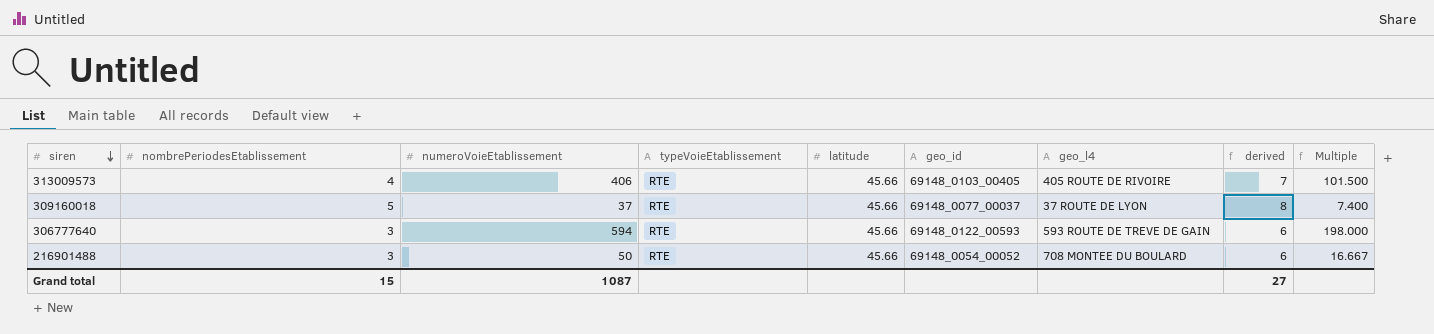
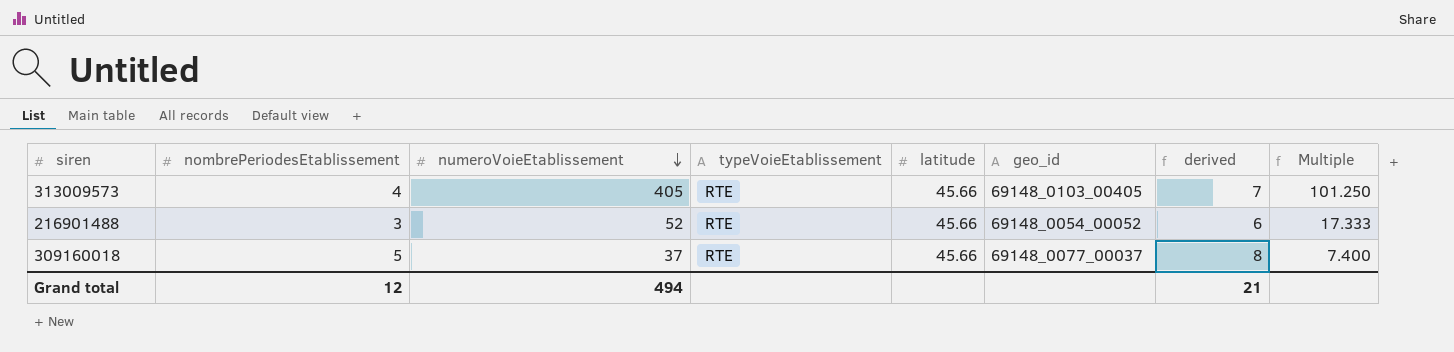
row order: siren descending -> numeroVoieEtablissement descending
column geo_l4 | position: 7 -> none
row 306777640: 3 | 594 | RTE | 45.66 | 69148_0122_00593 | 593 ROUTE DE TREVE DE GAIN | 6 | 198.000 -> none
313009573 | numeroVoieEtablissement: 406 -> 405
313009573 | Multiple: 101.500 -> 101.250
216901488 | numeroVoieEtablissement: 50 -> 52
216901488 | Multiple: 16.667 -> 17.333
Grand total | nombrePeriodesEtablissement: 15 -> 12
Grand total | numeroVoieEtablissement: 1087 -> 494
Grand total | derived: 27 -> 21

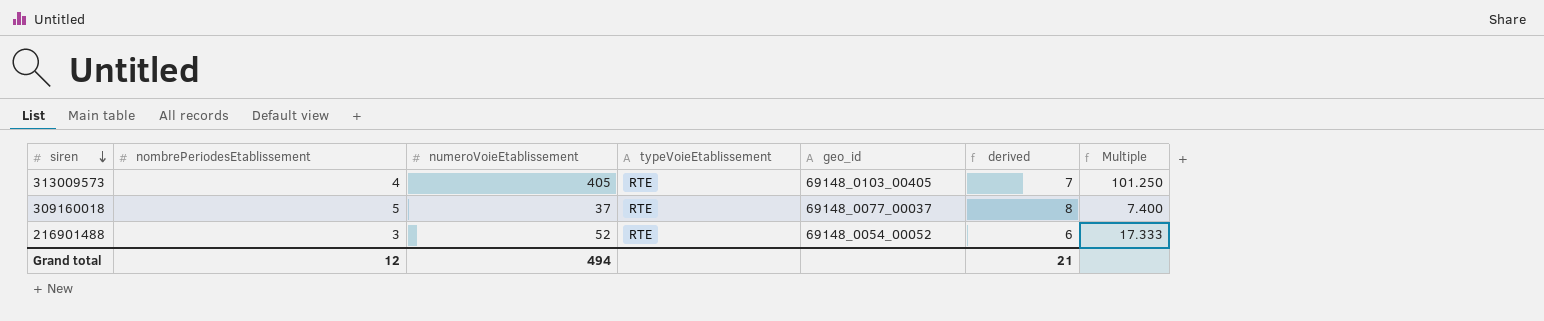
row order: numeroVoieEtablissement descending -> siren descending
column latitude | position: 5 -> none

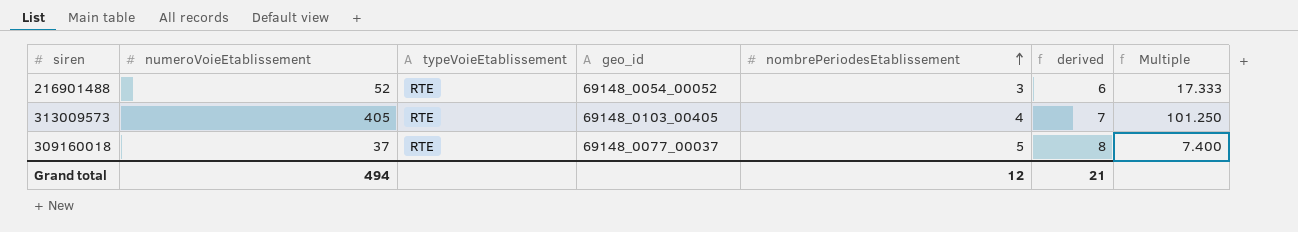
row order: siren descending -> nombrePeriodesEtablissement ascending
column nombrePeriodesEtablissement | position: 2 -> 5

